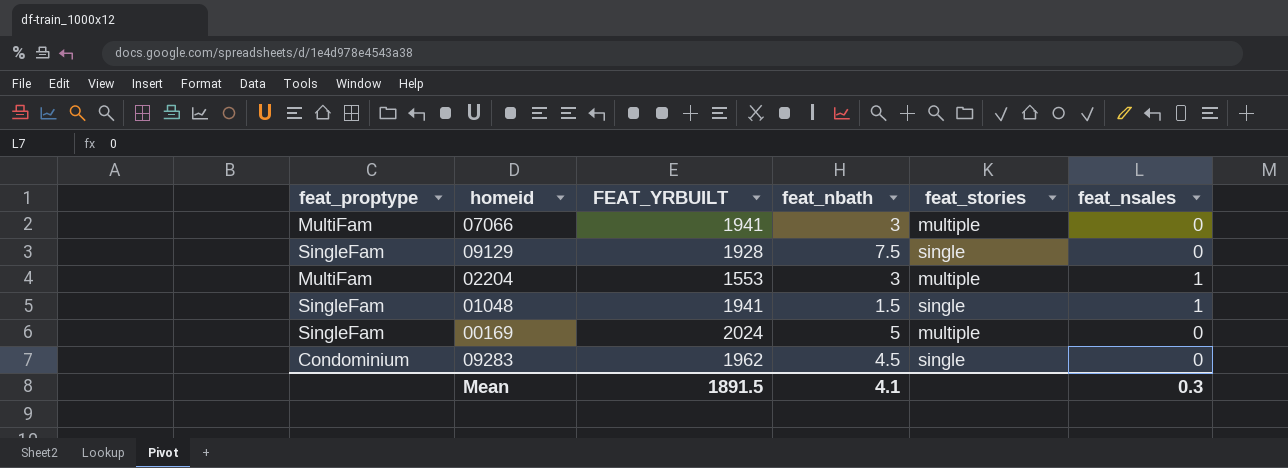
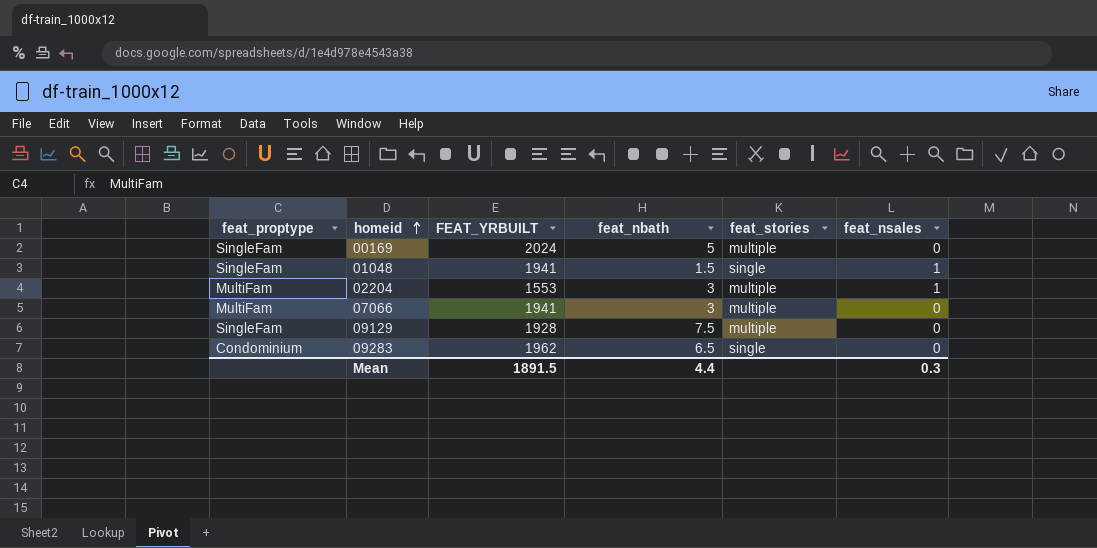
row order: none -> homeid ascending
09129 | feat_stories: single -> multiple
09283 | feat_nbath: 4.5 -> 6.5
Mean | feat_nbath: 4.1 -> 4.4

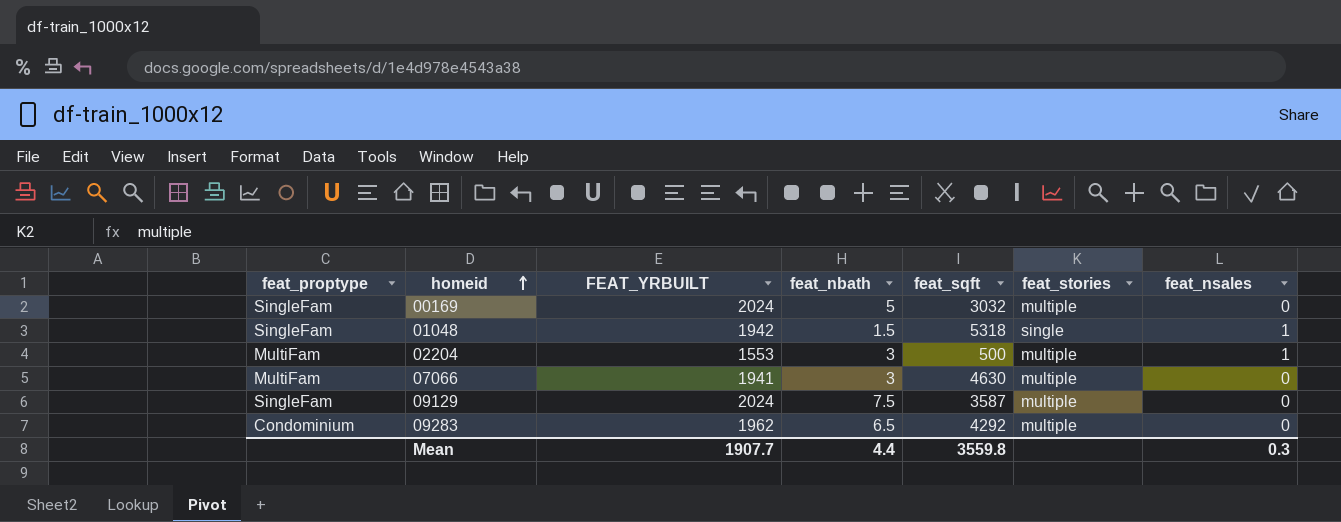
column feat_sqft | position: none -> 5
01048 | FEAT_YRBUILT: 1941 -> 1942
09129 | FEAT_YRBUILT: 1928 -> 2024
09283 | feat_stories: single -> multiple
Mean | FEAT_YRBUILT: 1891.5 -> 1907.7

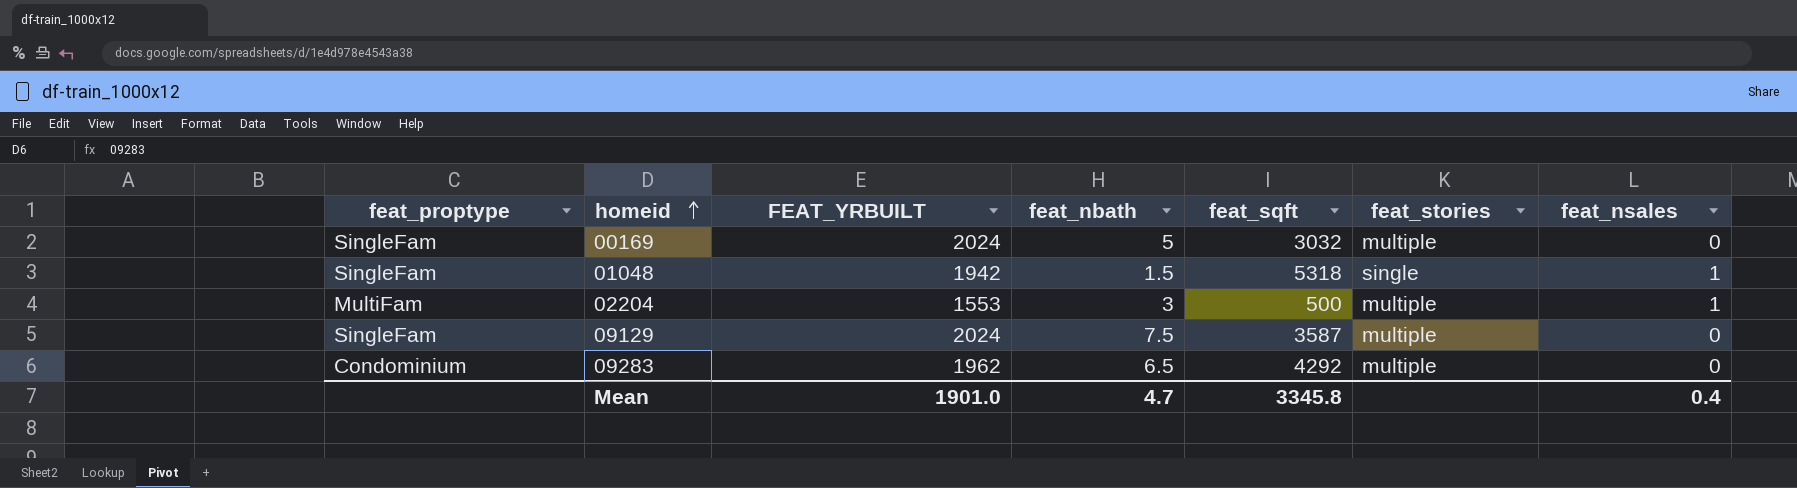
row 07066: MultiFam | 1941 | 3 | 4630 | multiple | 0 -> none
Mean | FEAT_YRBUILT: 1907.7 -> 1901.0
Mean | feat_nbath: 4.4 -> 4.7
Mean | feat_sqft: 3559.8 -> 3345.8
Mean | feat_nsales: 0.3 -> 0.4

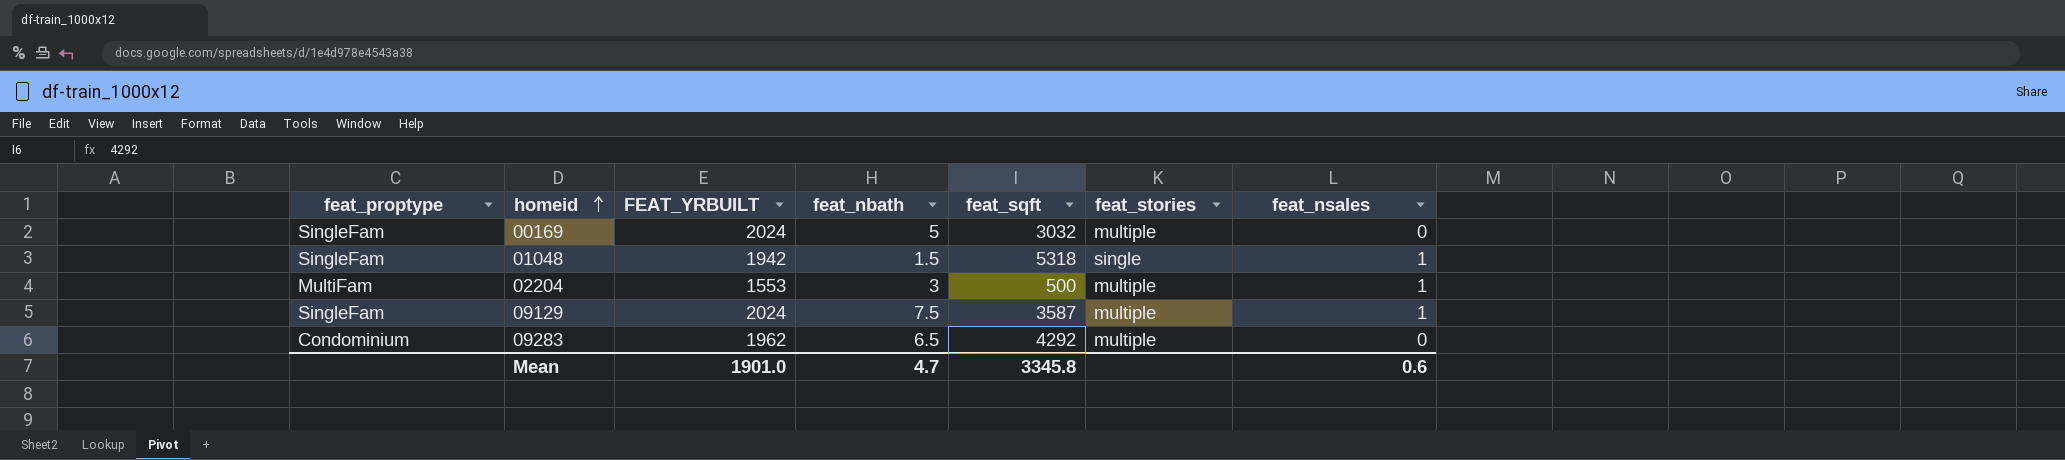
09129 | feat_nsales: 0 -> 1
Mean | feat_nsales: 0.4 -> 0.6

